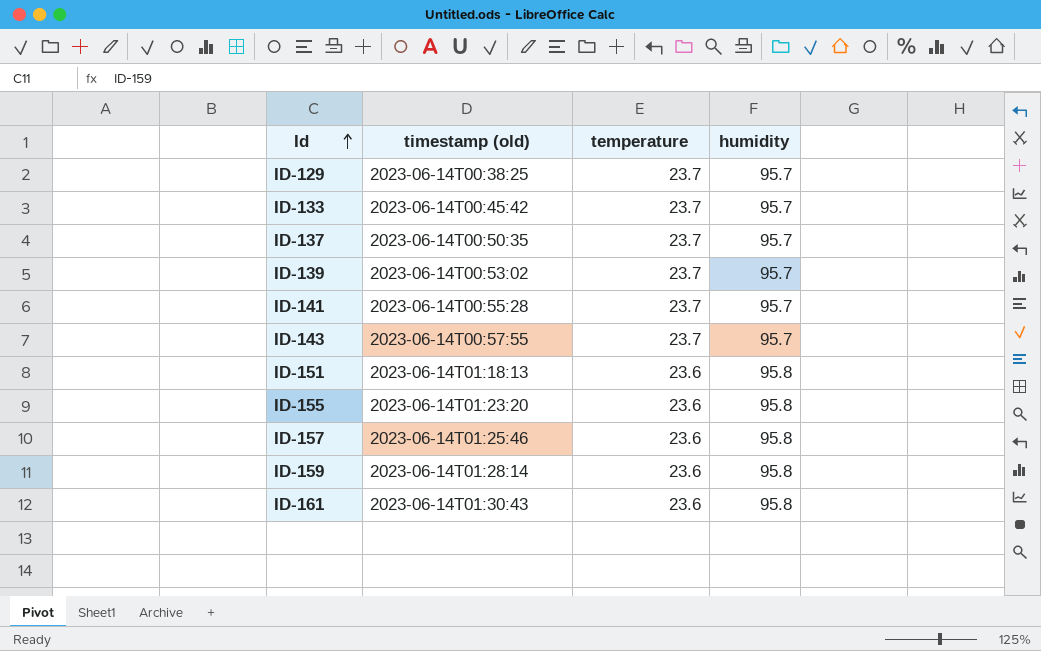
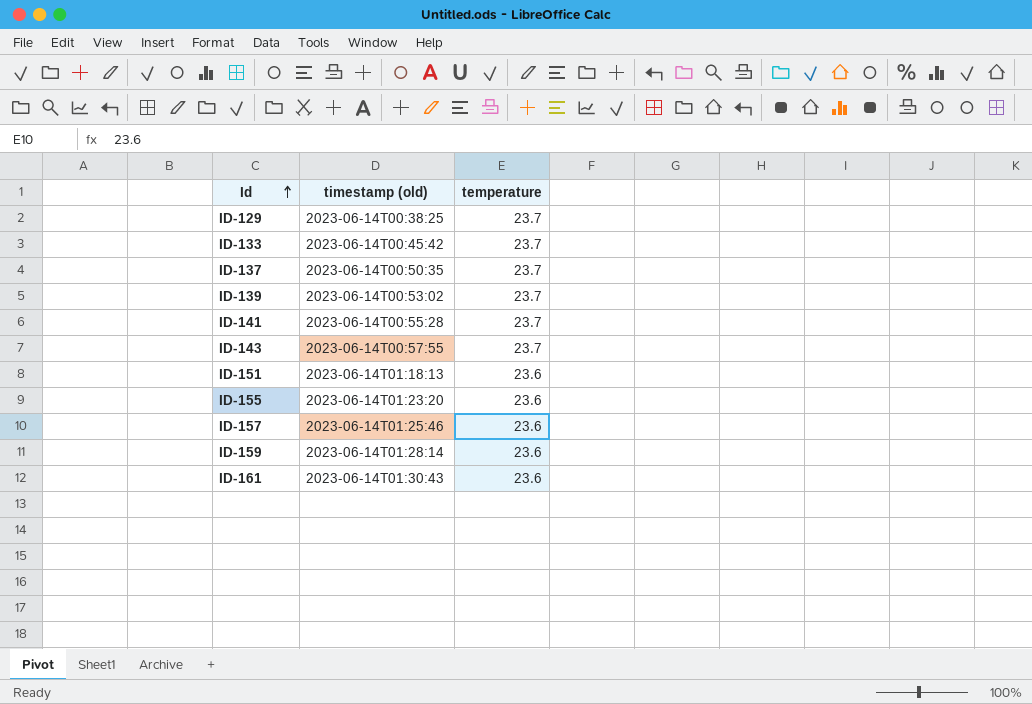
column humidity | position: 4 -> none

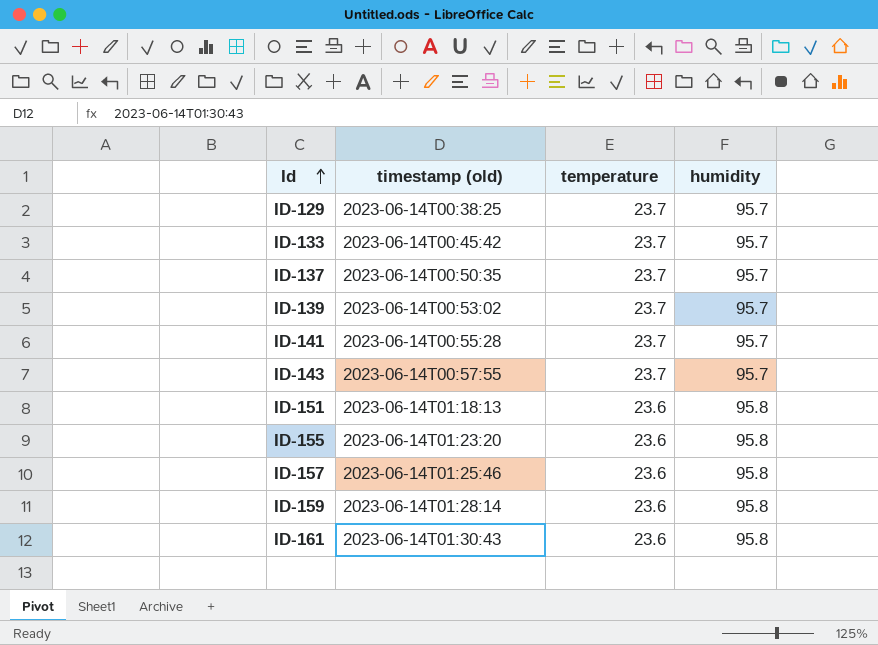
column humidity | position: none -> 4

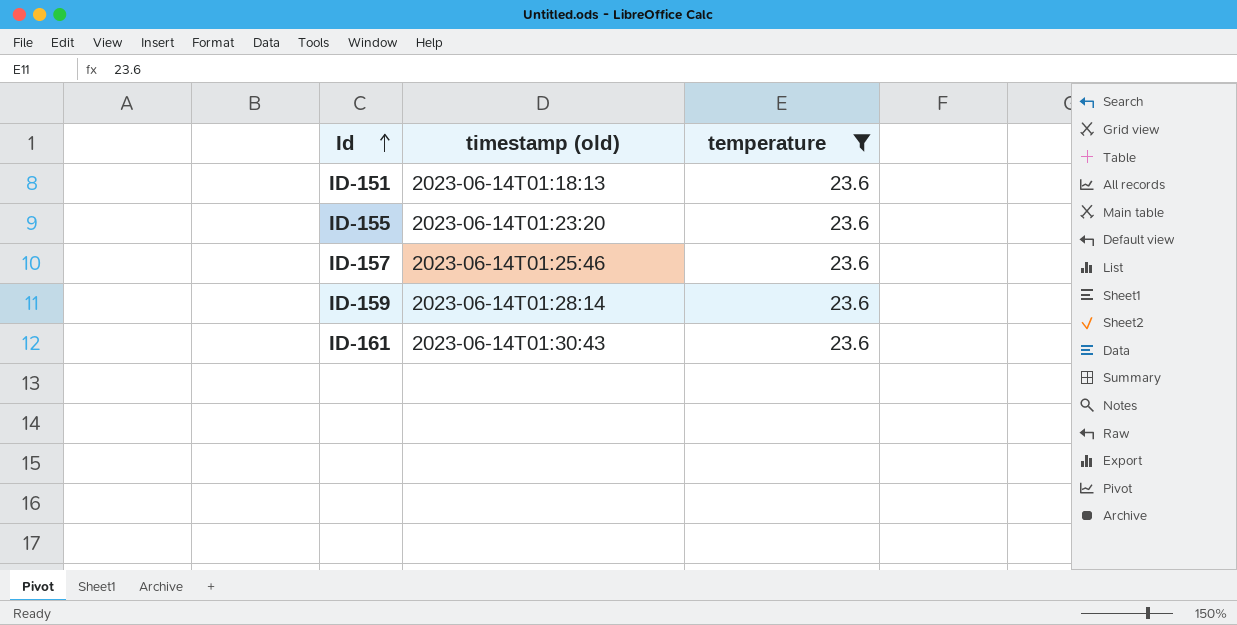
filter: none -> temperature = 23.6
column humidity | position: 4 -> none

